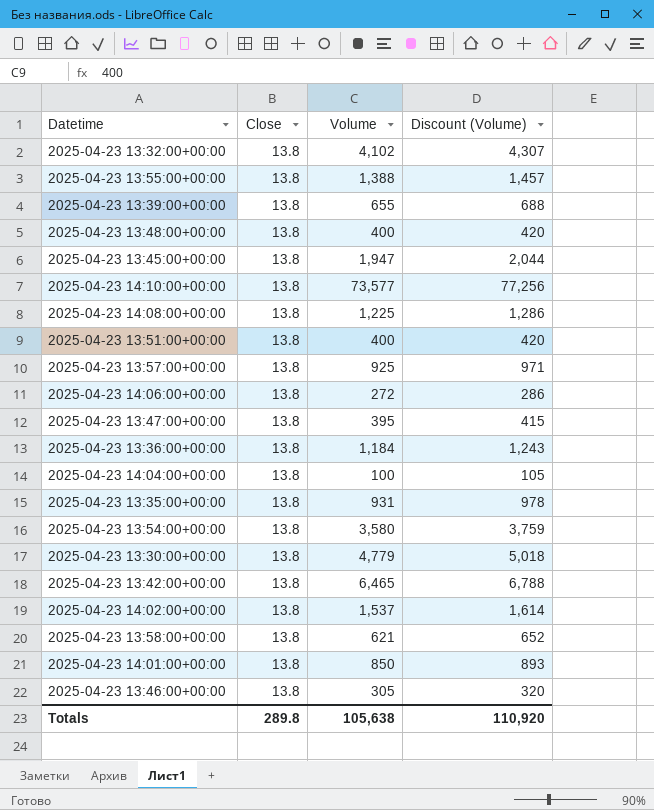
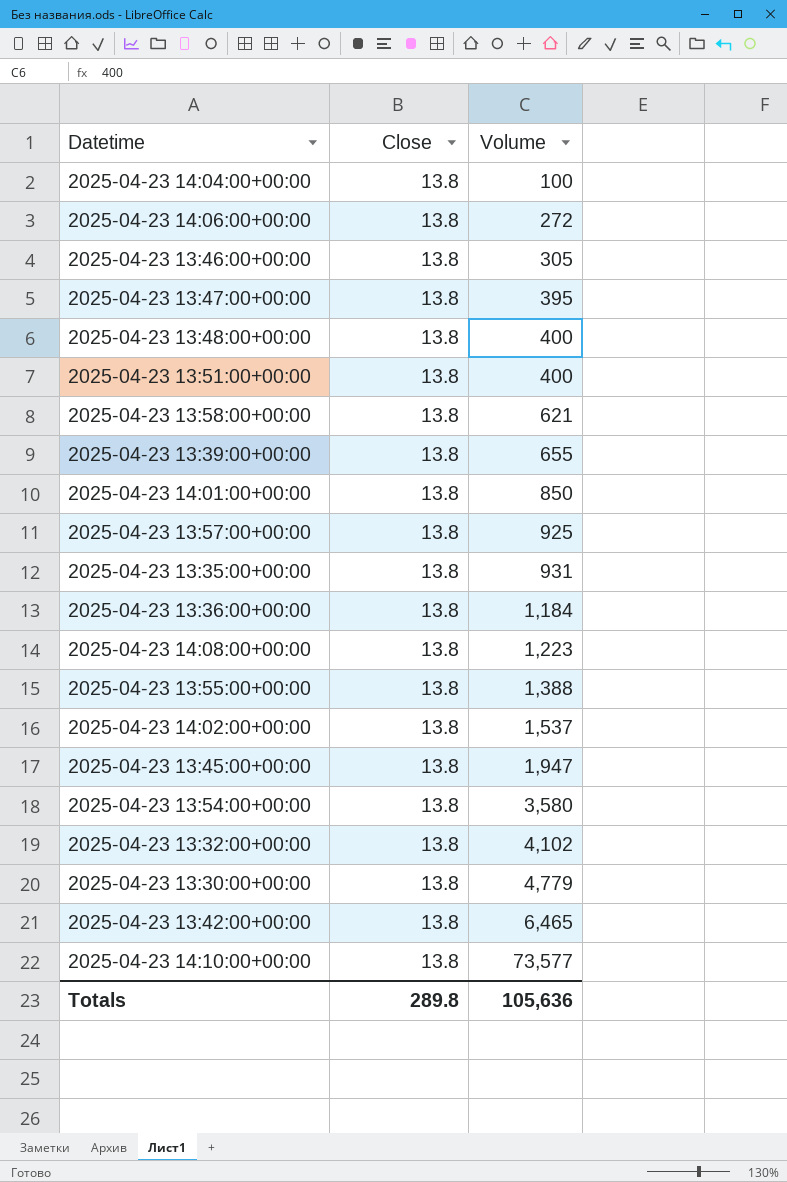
row order: none -> Volume ascending
column Discount (Volume) | formula: [Volume] * 1.05 -> none
2025-04-23 14:08:00+00:00 | Volume: 1,225 -> 1,223
Totals | Volume: 105,638 -> 105,636

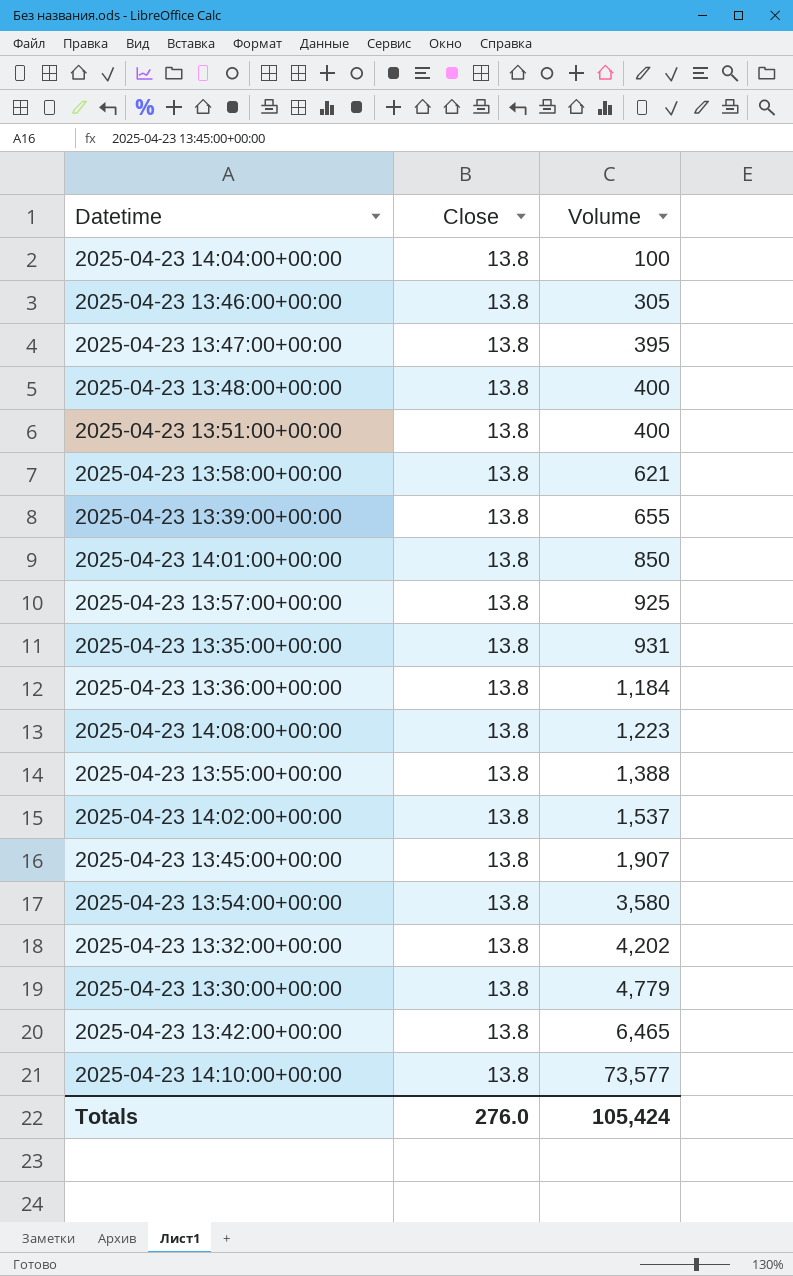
row 2025-04-23 14:06:00+00:00: 13.8 | 272 -> none
2025-04-23 13:45:00+00:00 | Volume: 1,947 -> 1,907
2025-04-23 13:32:00+00:00 | Volume: 4,102 -> 4,202
Totals | Close: 289.8 -> 276.0
Totals | Volume: 105,636 -> 105,424

